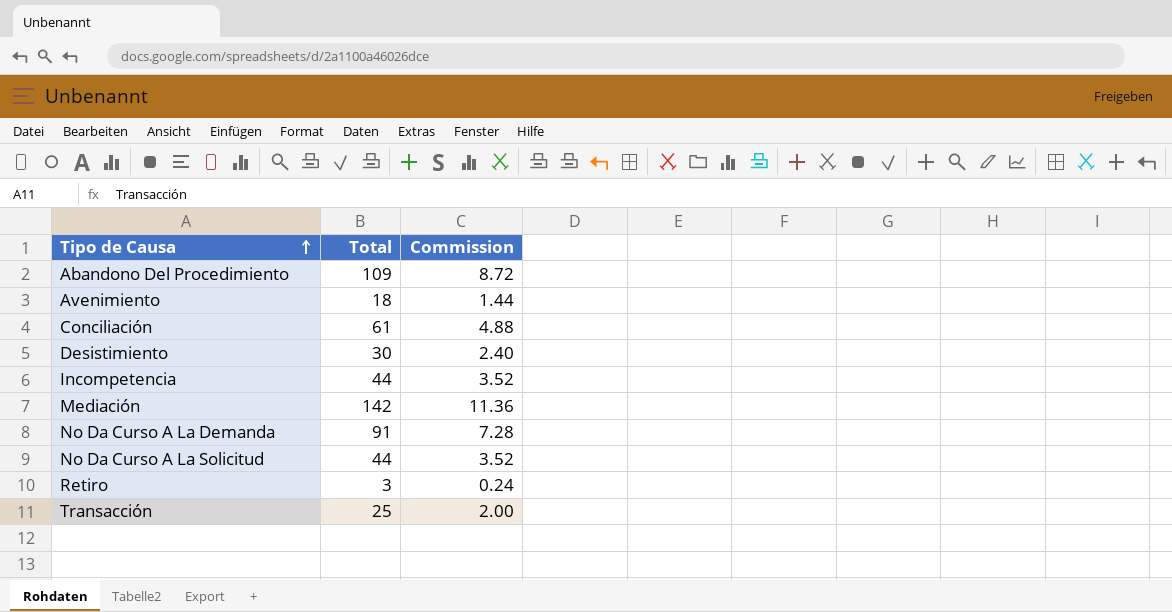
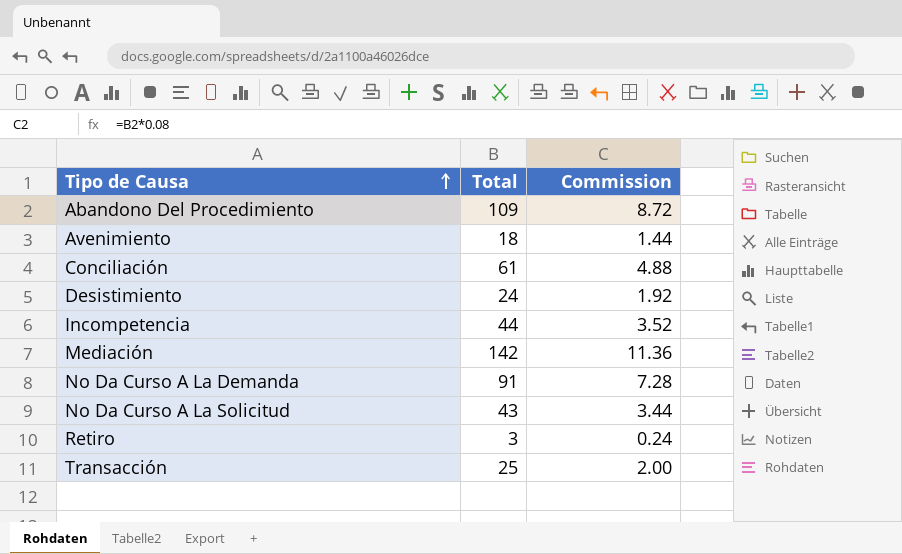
Desistimiento | Total: 30 -> 24
Desistimiento | Commission: 2.40 -> 1.92
No Da Curso A La Solicitud | Total: 44 -> 43
No Da Curso A La Solicitud | Commission: 3.52 -> 3.44

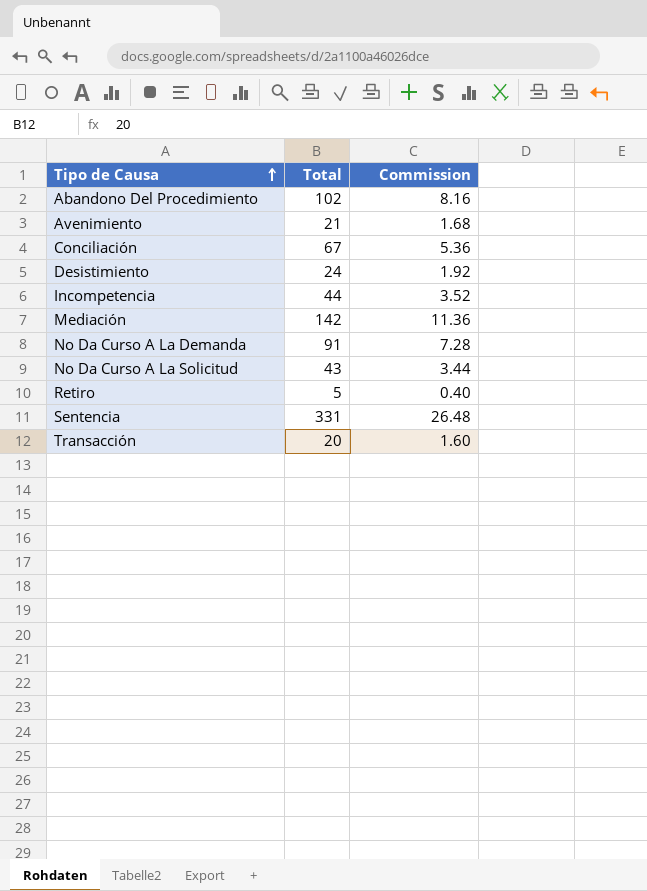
Abandono Del Procedimiento | Total: 109 -> 102
Abandono Del Procedimiento | Commission: 8.72 -> 8.16
Avenimiento | Total: 18 -> 21
Avenimiento | Commission: 1.44 -> 1.68
Conciliación | Total: 61 -> 67
Conciliación | Commission: 4.88 -> 5.36
Retiro | Total: 3 -> 5
Retiro | Commission: 0.24 -> 0.40
row Sentencia: none -> 331 | 26.48
Transacción | Total: 25 -> 20
Transacción | Commission: 2.00 -> 1.60

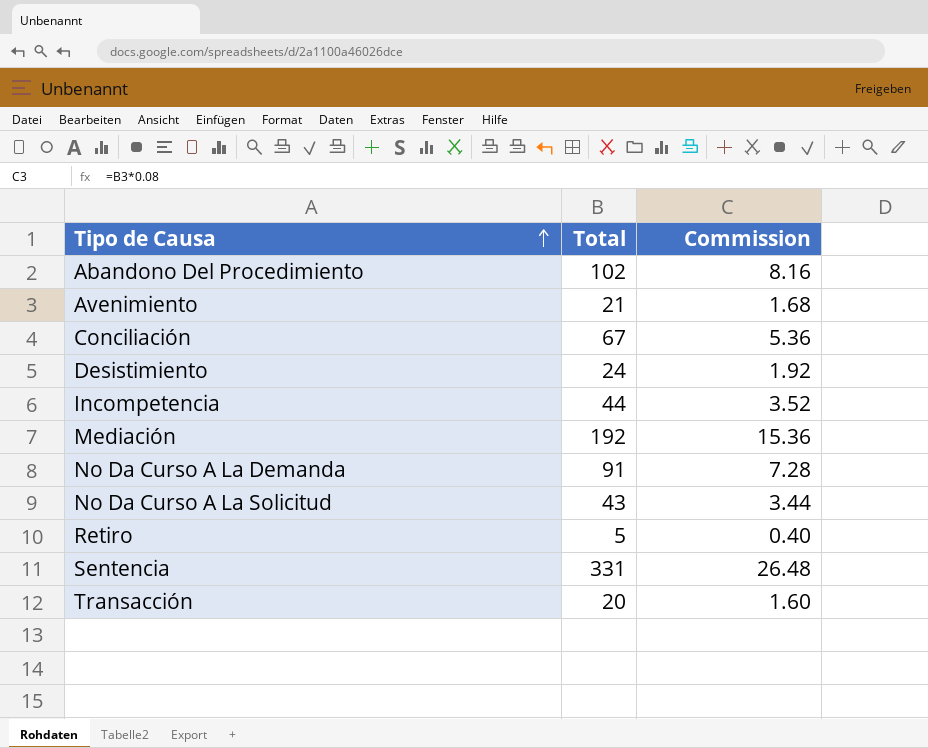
Mediación | Total: 142 -> 192
Mediación | Commission: 11.36 -> 15.36

